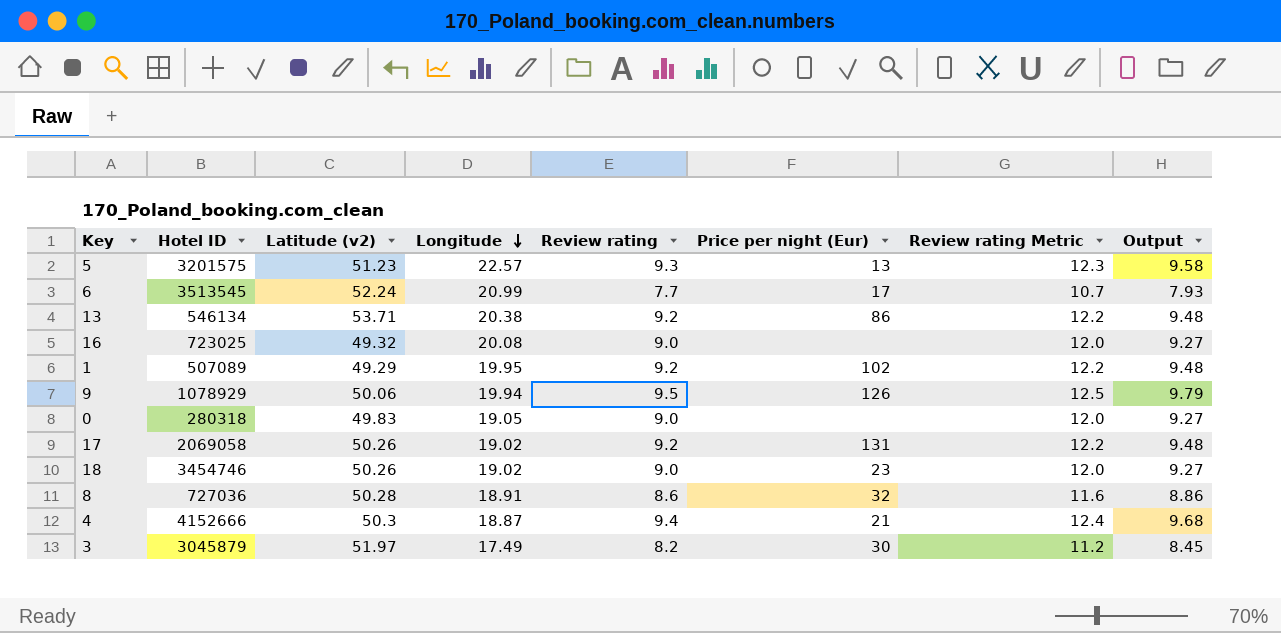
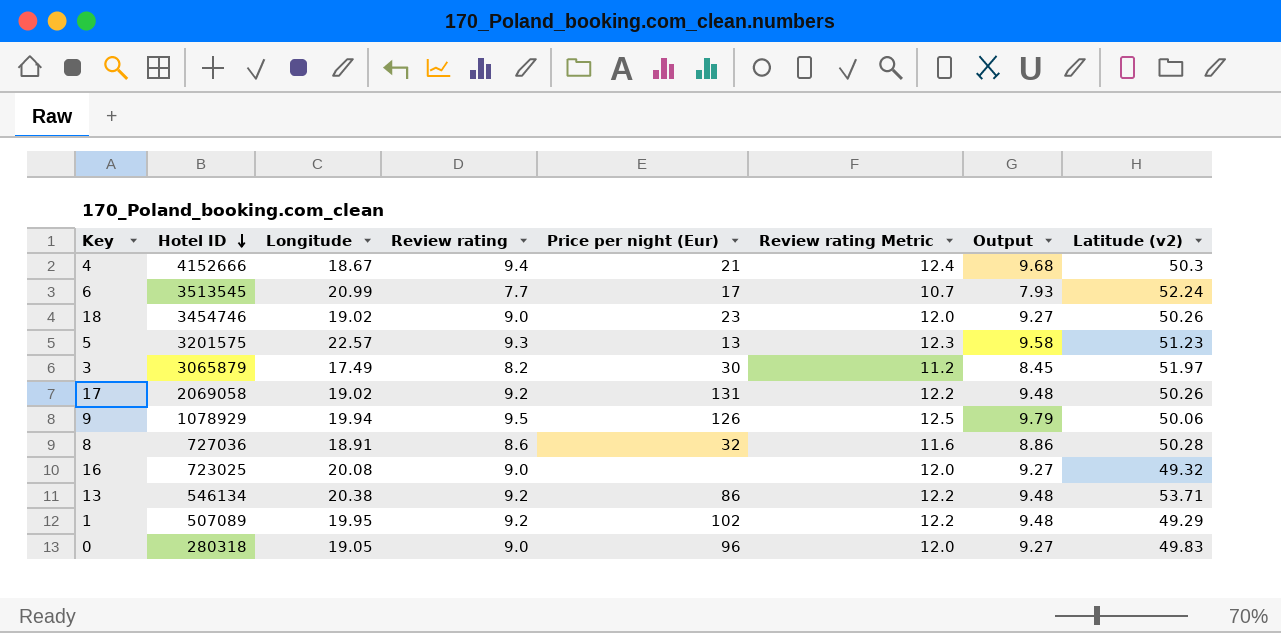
row order: Longitude descending -> Hotel ID descending
column Latitude (v2) | position: 3 -> 8
4 | Longitude: 18.87 -> 18.67
3 | Hotel ID: 3045879 -> 3065879
0 | Price per night (Eur): none -> 96

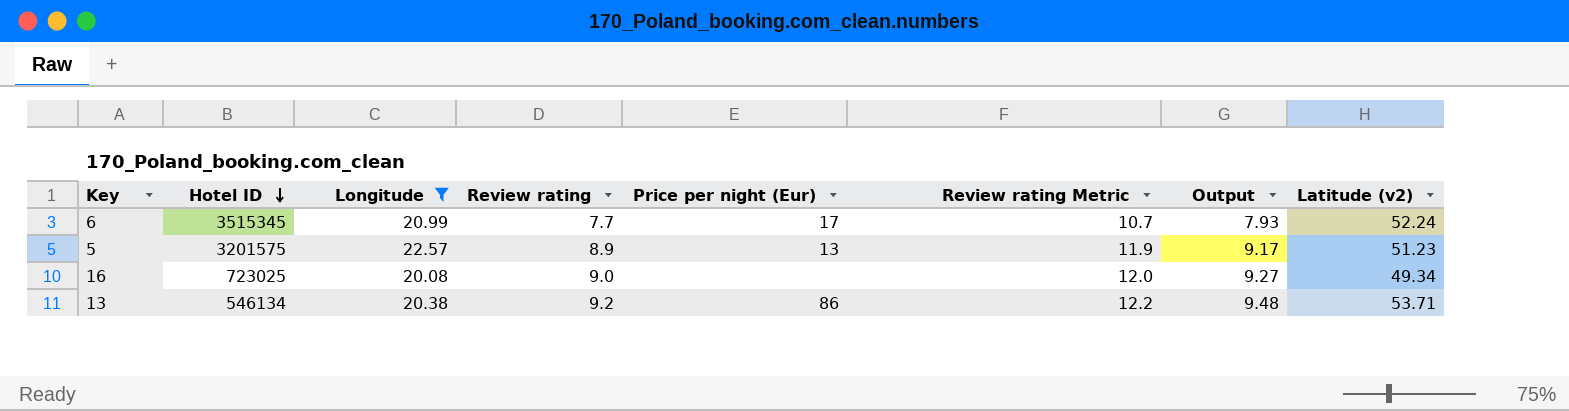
filter: none -> Longitude >= 20.08
6 | Hotel ID: 3513545 -> 3515345
5 | Review rating: 9.3 -> 8.9
5 | Review rating Metric: 12.3 -> 11.9
5 | Output: 9.58 -> 9.17
16 | Latitude (v2): 49.32 -> 49.34

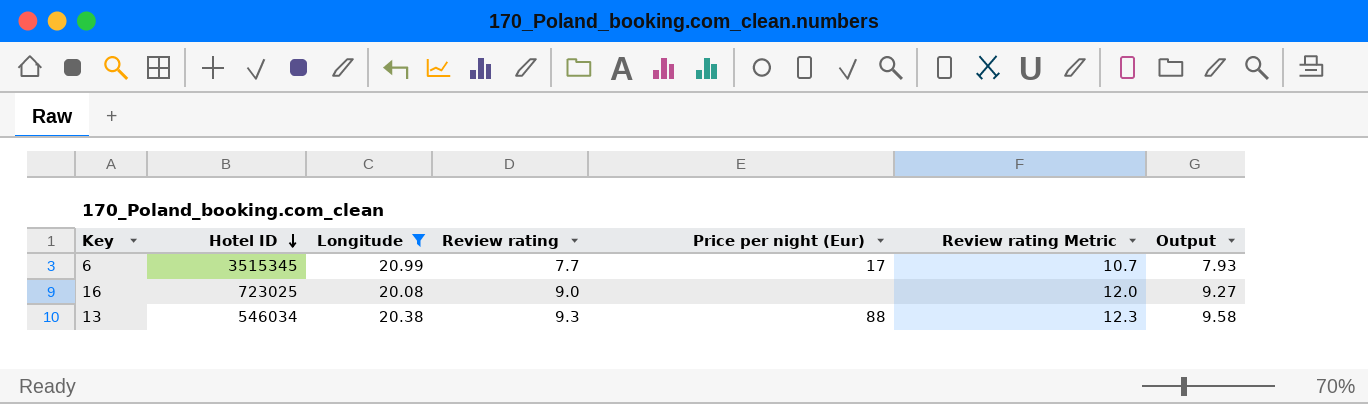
column Latitude (v2) | position: 8 -> none
row 5: 3201575 | 22.57 | 8.9 | 13 | 11.9 | 9.17 | 51.23 -> none
13 | Hotel ID: 546134 -> 546034
13 | Review rating: 9.2 -> 9.3
13 | Price per night (Eur): 86 -> 88
13 | Review rating Metric: 12.2 -> 12.3
13 | Output: 9.48 -> 9.58

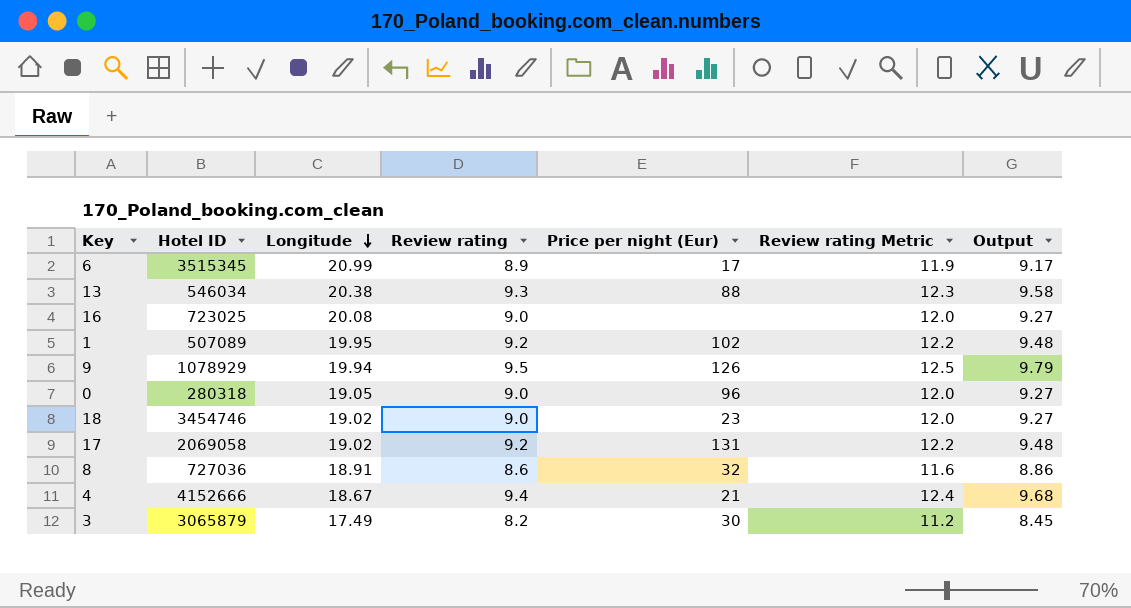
filter: Longitude >= 20.08 -> none
row order: Hotel ID descending -> Longitude descending
6 | Review rating: 7.7 -> 8.9
6 | Review rating Metric: 10.7 -> 11.9
6 | Output: 7.93 -> 9.17

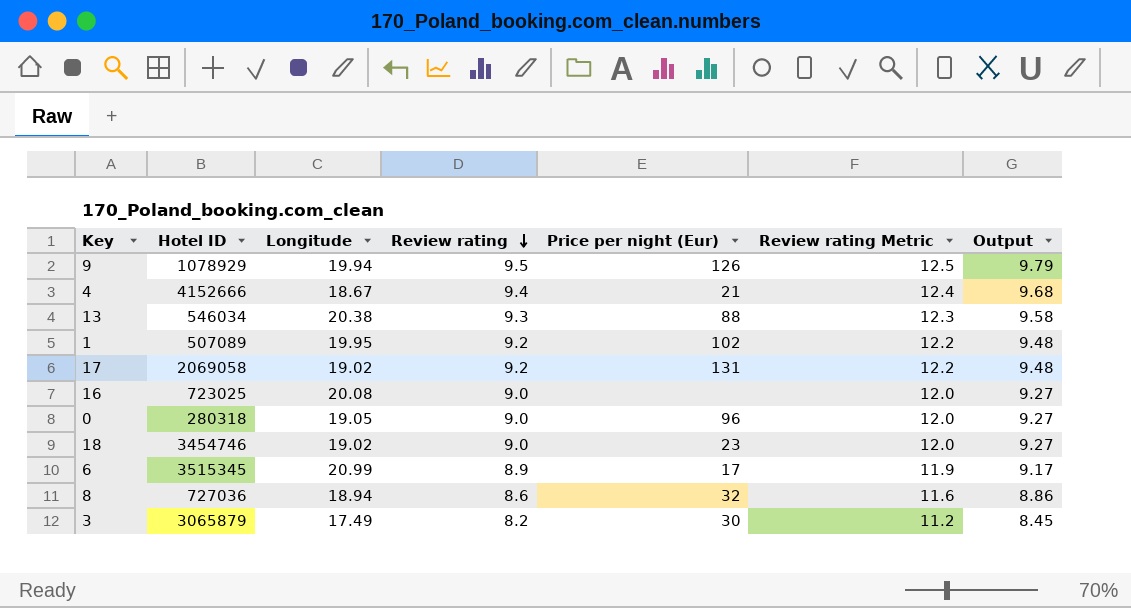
row order: Longitude descending -> Review rating descending
8 | Longitude: 18.91 -> 18.94

